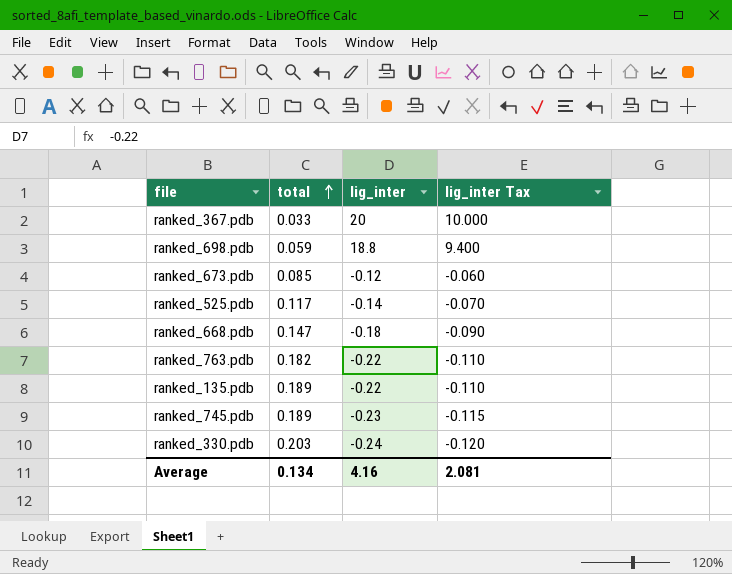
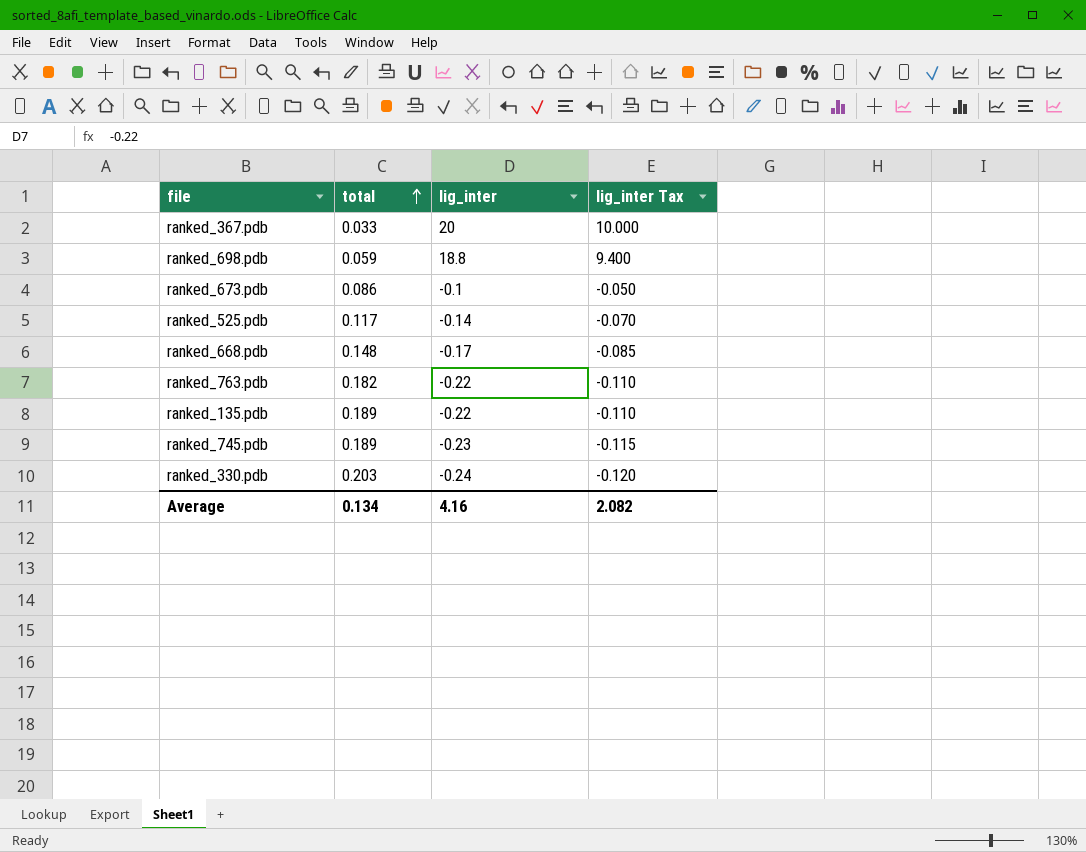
ranked_673.pdb | total: 0.085 -> 0.086
ranked_673.pdb | lig_inter: -0.12 -> -0.1
ranked_673.pdb | lig_inter Tax: -0.060 -> -0.050
ranked_668.pdb | total: 0.147 -> 0.148
ranked_668.pdb | lig_inter: -0.18 -> -0.17
ranked_668.pdb | lig_inter Tax: -0.090 -> -0.085
Average | lig_inter Tax: 2.081 -> 2.082

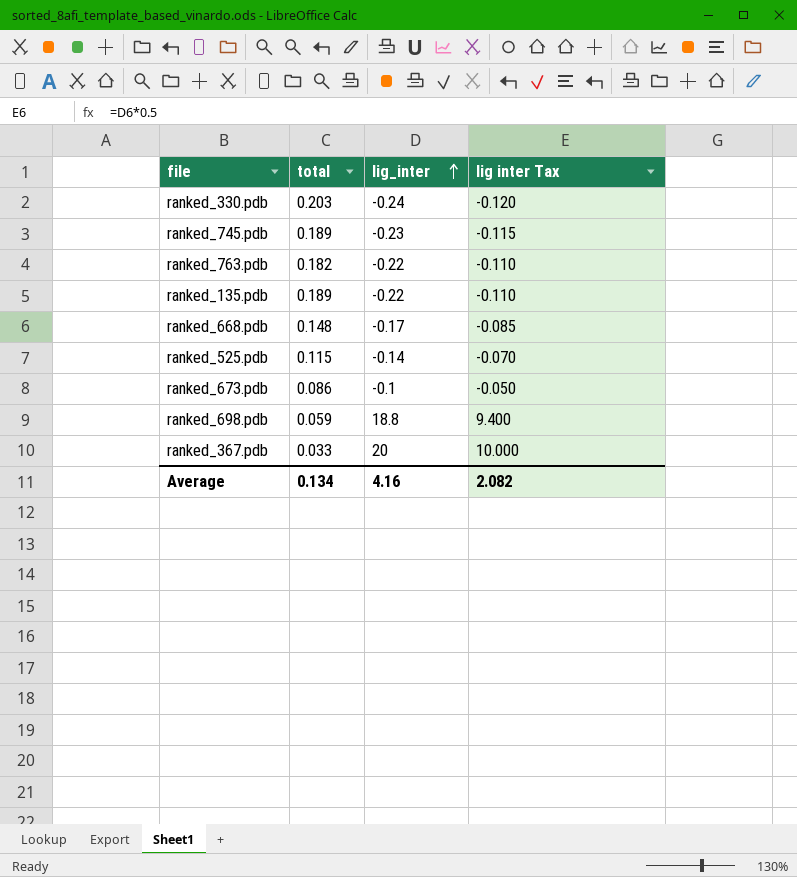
row order: total ascending -> lig_inter ascending
column name: lig_inter Tax -> lig inter Tax
ranked_525.pdb | total: 0.117 -> 0.115

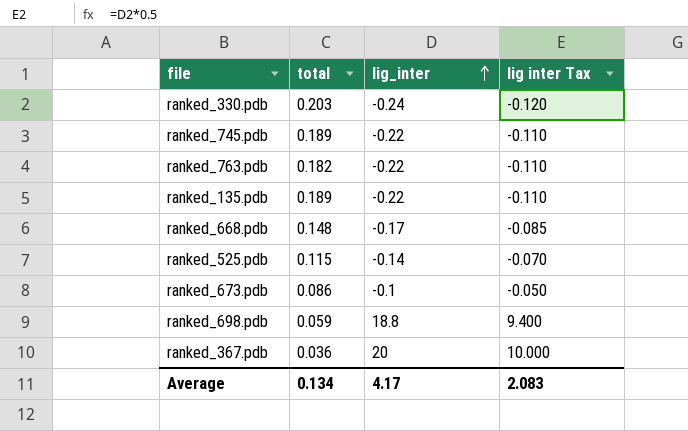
ranked_745.pdb | lig_inter: -0.23 -> -0.22
ranked_745.pdb | lig inter Tax: -0.115 -> -0.110
ranked_367.pdb | total: 0.033 -> 0.036
Average | lig_inter: 4.16 -> 4.17
Average | lig inter Tax: 2.082 -> 2.083

